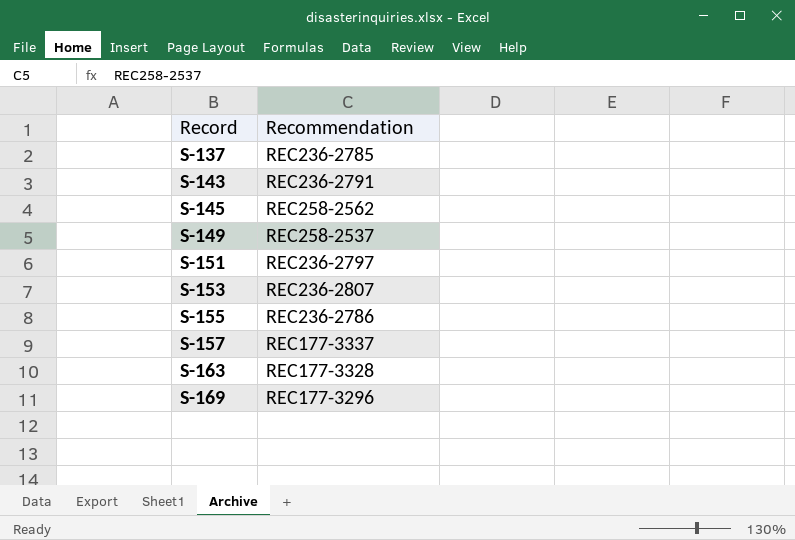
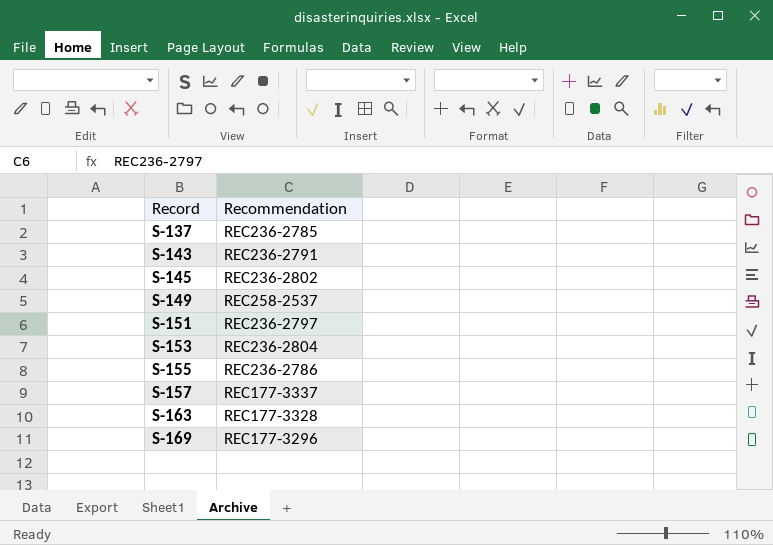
S-145 | Recommendation: REC258-2562 -> REC236-2802
S-153 | Recommendation: REC236-2807 -> REC236-2804

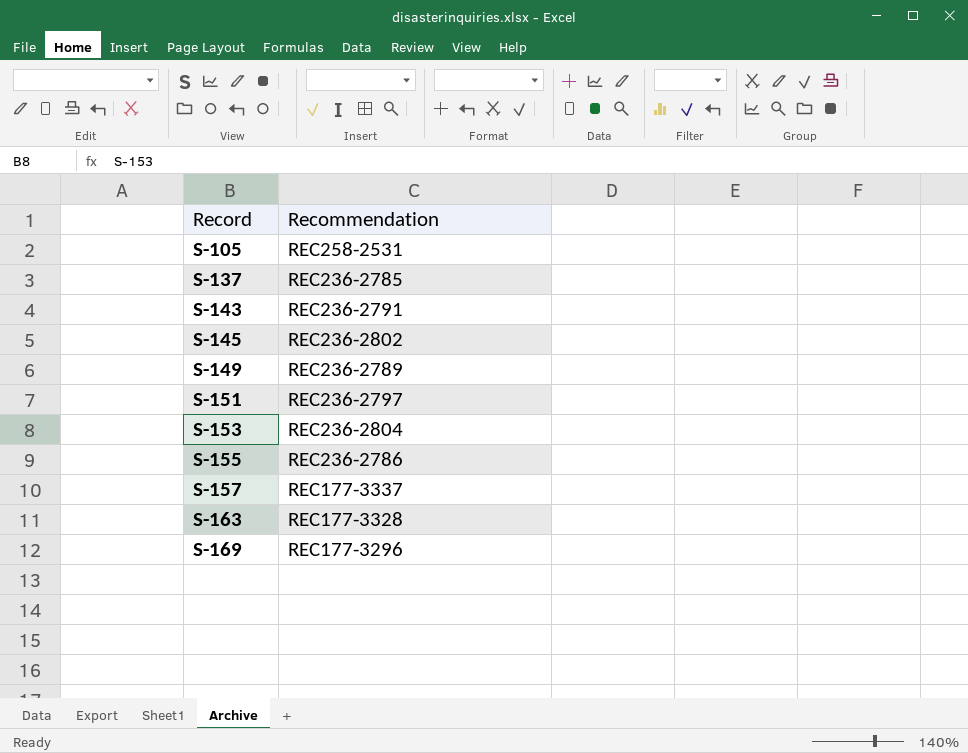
row S-105: none -> REC258-2531
S-149 | Recommendation: REC258-2537 -> REC236-2789

